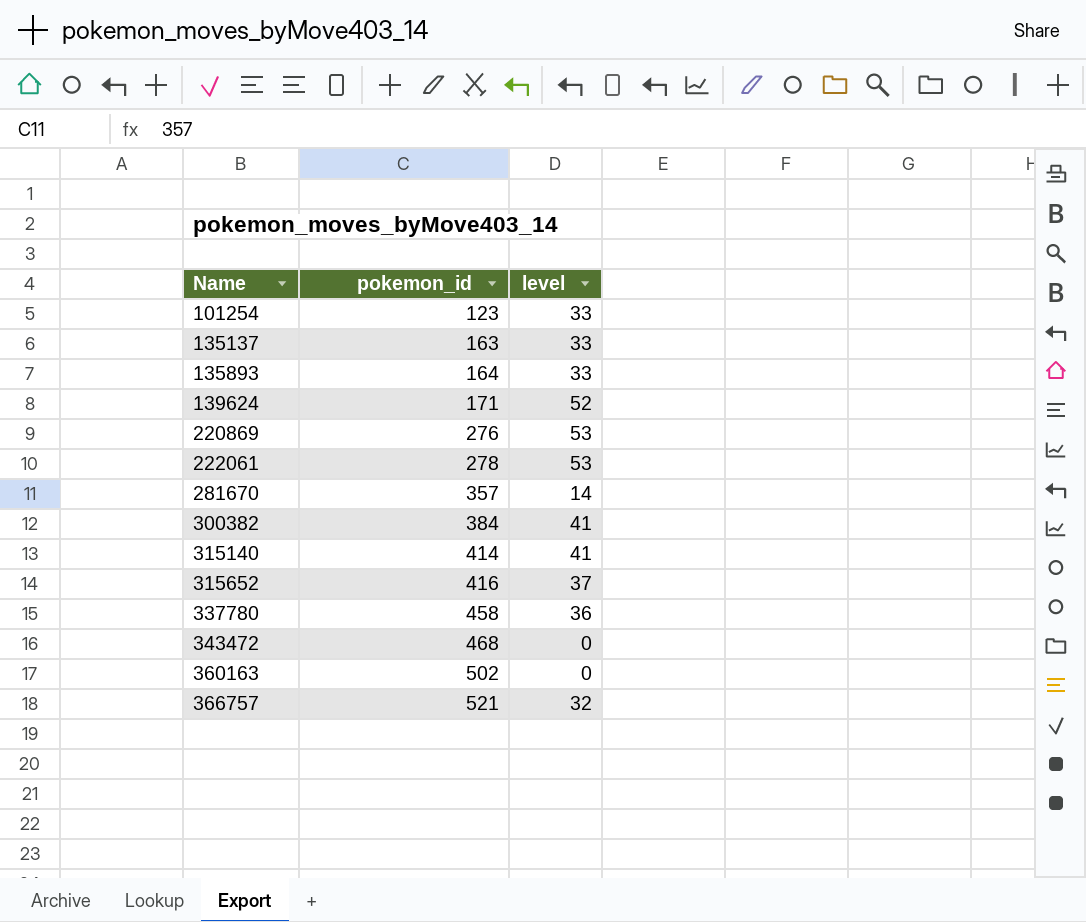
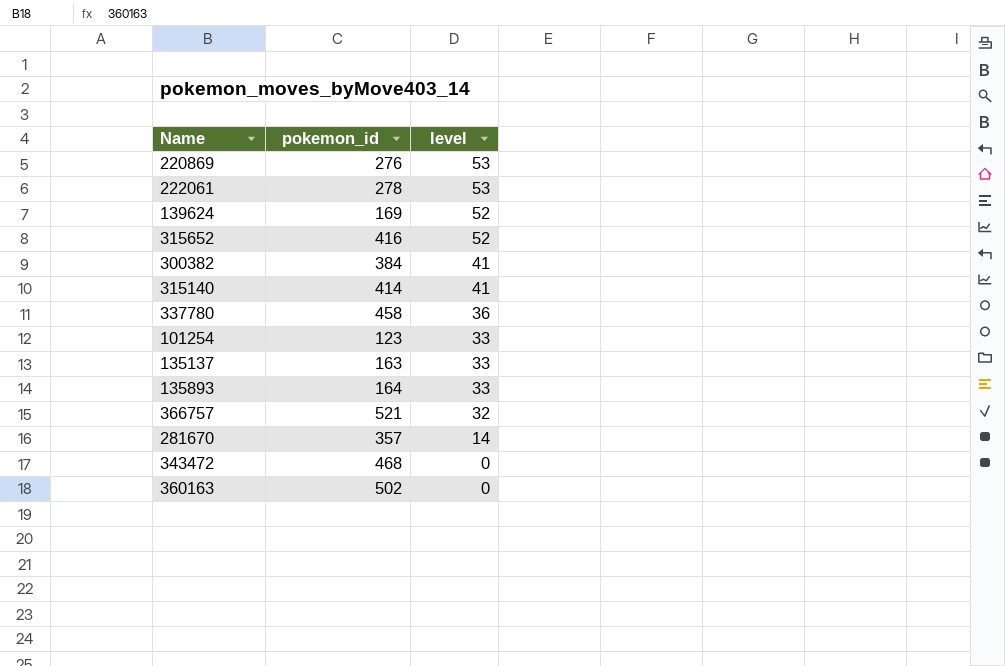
row order: Name ascending -> level descending
139624 | pokemon_id: 171 -> 169
315652 | level: 37 -> 52

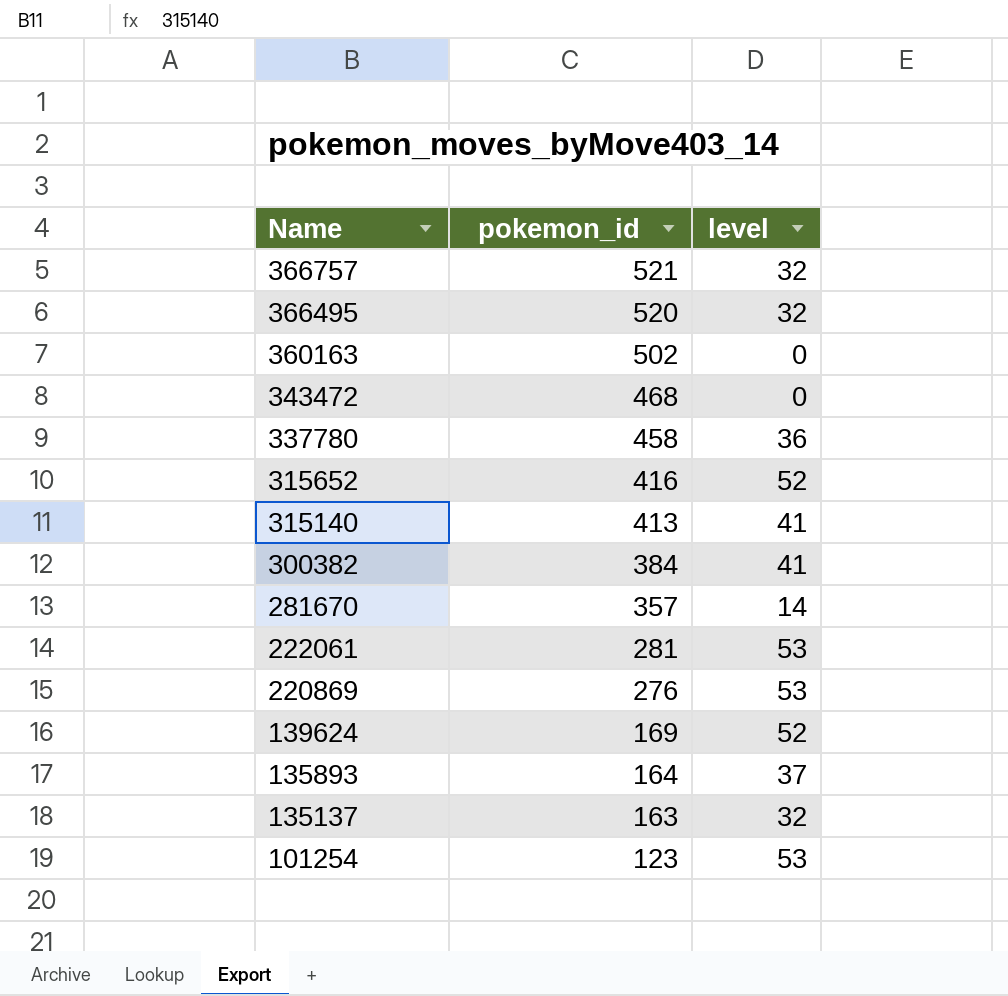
row order: level descending -> Name descending
row 366495: none -> 520 | 32
315140 | pokemon_id: 414 -> 413
222061 | pokemon_id: 278 -> 281
135893 | level: 33 -> 37
135137 | level: 33 -> 32
101254 | level: 33 -> 53

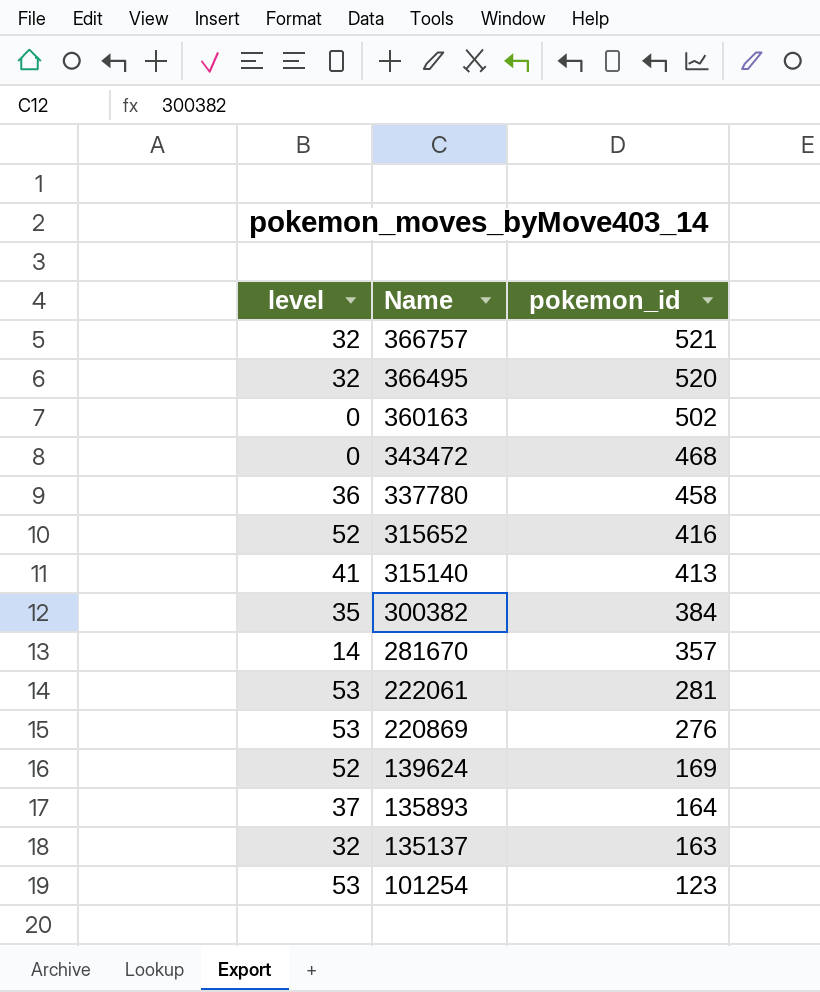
column level | position: 3 -> 1
300382 | level: 41 -> 35

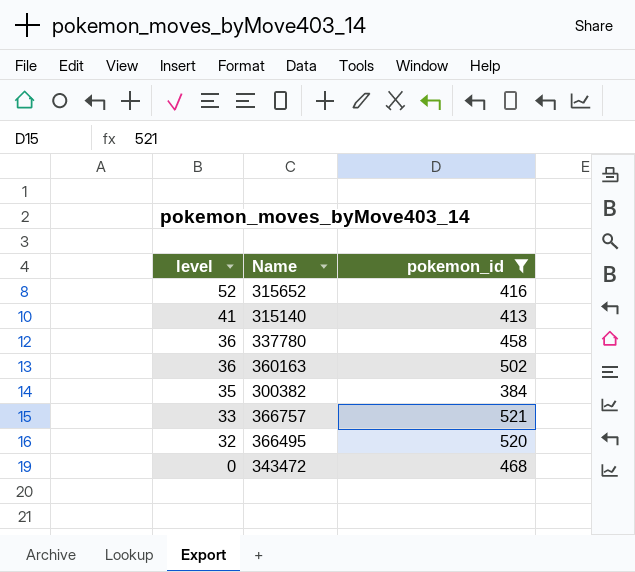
filter: none -> pokemon_id >= 384
row order: Name descending -> level descending
360163 | level: 0 -> 36
366757 | level: 32 -> 33

